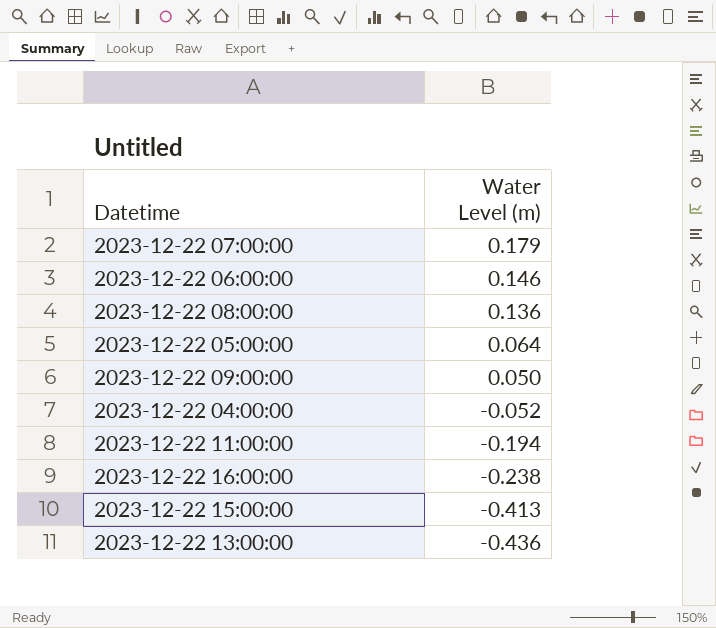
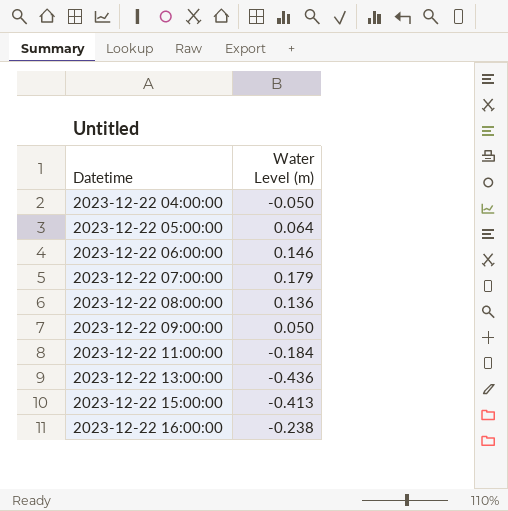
row order: Water Level (m) descending -> Datetime ascending
2023-12-22 04:00:00 | Water Level (m): -0.052 -> -0.050
2023-12-22 11:00:00 | Water Level (m): -0.194 -> -0.184

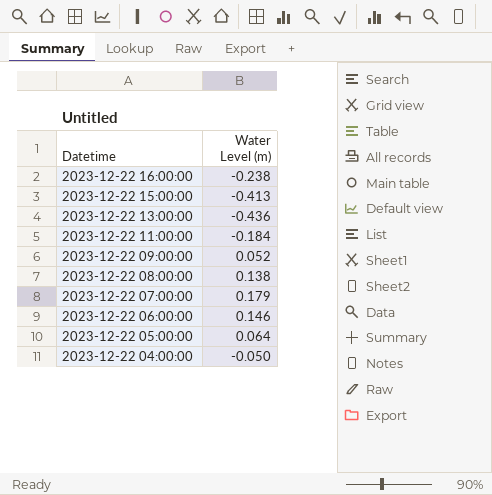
row order: Datetime ascending -> Datetime descending
2023-12-22 09:00:00 | Water Level (m): 0.050 -> 0.052
2023-12-22 08:00:00 | Water Level (m): 0.136 -> 0.138

